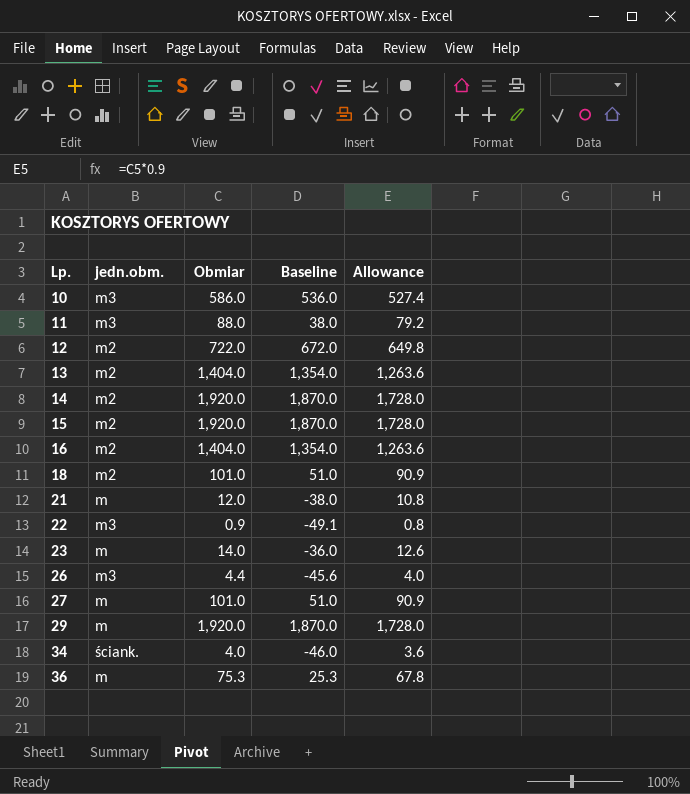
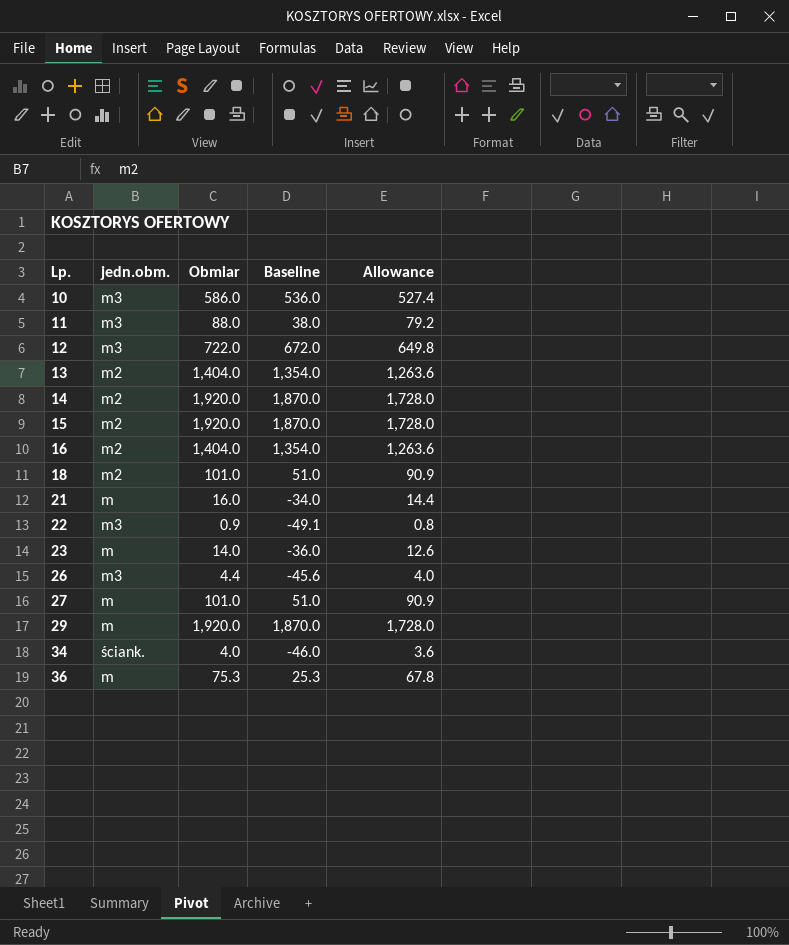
12 | jedn.obm.: m2 -> m3
21 | Obmiar: 12.0 -> 16.0
21 | Baseline: -38.0 -> -34.0
21 | Allowance: 10.8 -> 14.4

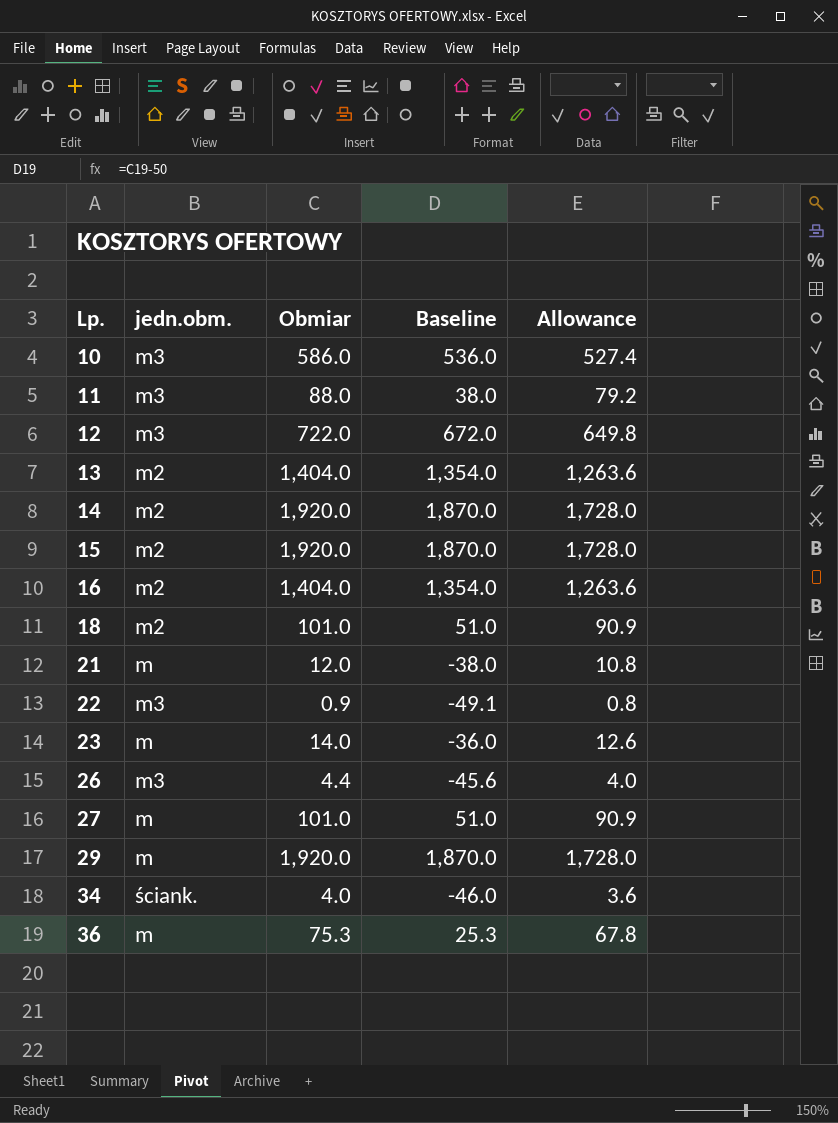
21 | Obmiar: 16.0 -> 12.0
21 | Baseline: -34.0 -> -38.0
21 | Allowance: 14.4 -> 10.8

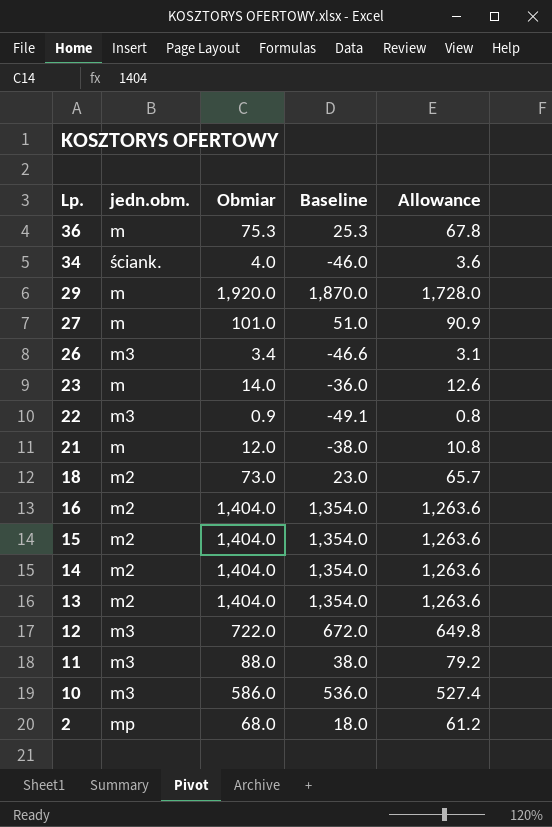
row order: Lp. ascending -> Lp. descending
26 | Obmiar: 4.4 -> 3.4
26 | Baseline: -45.6 -> -46.6
26 | Allowance: 4.0 -> 3.1
18 | Obmiar: 101.0 -> 73.0
18 | Baseline: 51.0 -> 23.0
18 | Allowance: 90.9 -> 65.7
15 | Obmiar: 1,920.0 -> 1,404.0
15 | Baseline: 1,870.0 -> 1,354.0
15 | Allowance: 1,728.0 -> 1,263.6
14 | Obmiar: 1,920.0 -> 1,404.0
14 | Baseline: 1,870.0 -> 1,354.0
14 | Allowance: 1,728.0 -> 1,263.6
row 2: none -> mp | 68.0 | 18.0 | 61.2

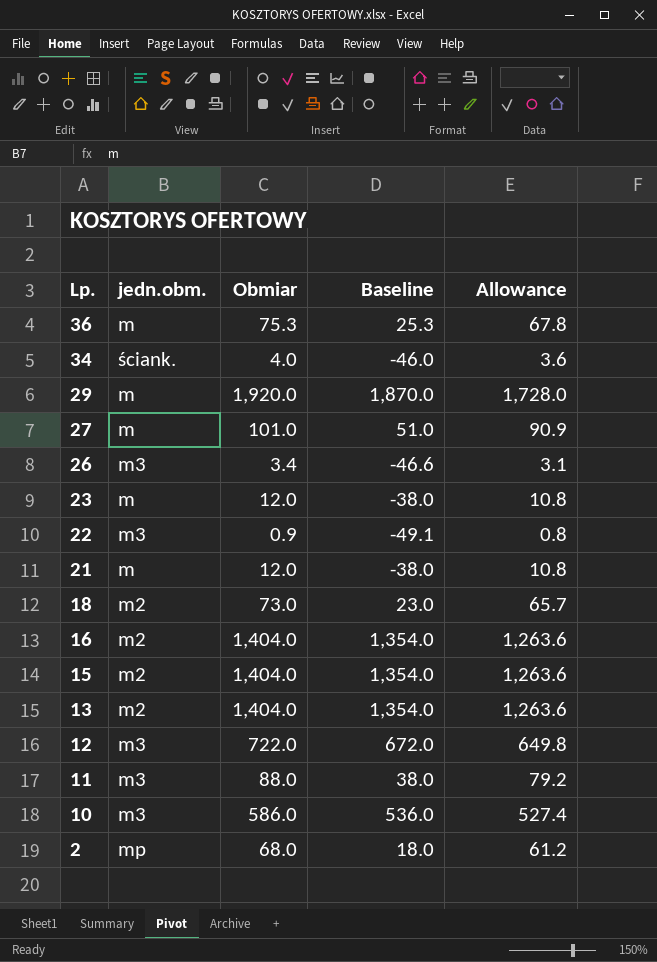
row 14: m2 | 1,404.0 | 1,354.0 | 1,263.6 -> none
23 | Obmiar: 14.0 -> 12.0
23 | Baseline: -36.0 -> -38.0
23 | Allowance: 12.6 -> 10.8

